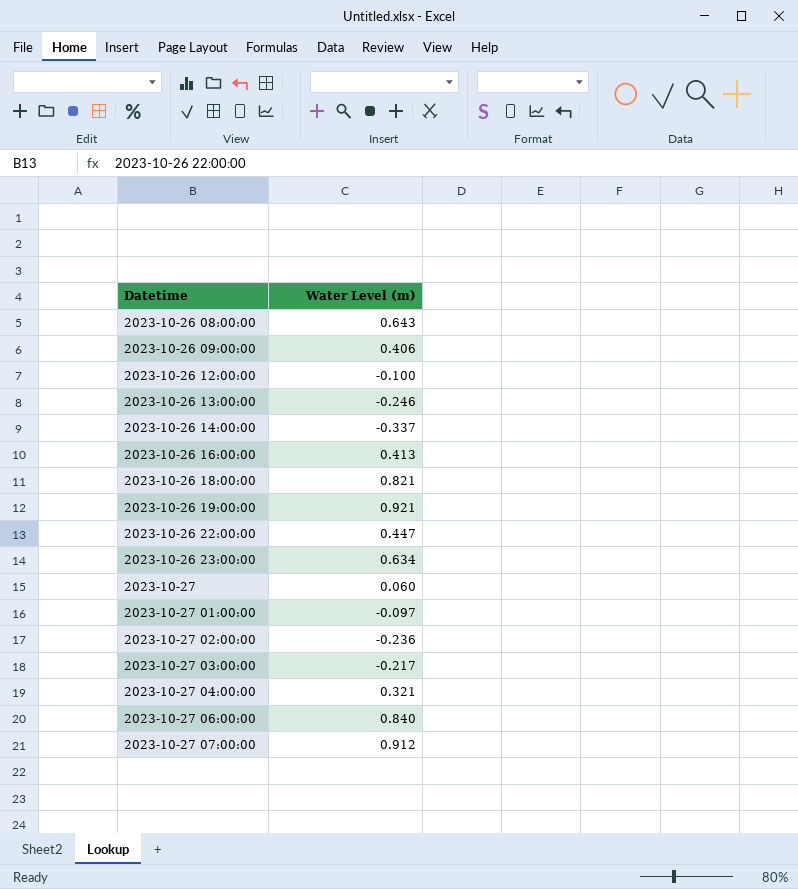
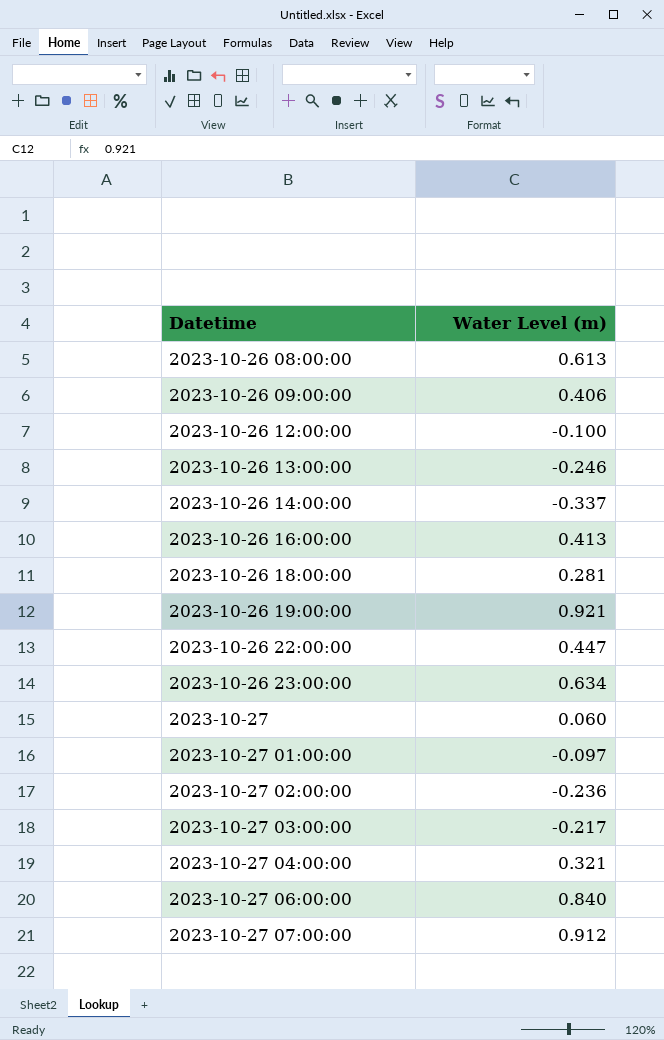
2023-10-26 08:00:00 | Water Level (m): 0.643 -> 0.613
2023-10-26 18:00:00 | Water Level (m): 0.821 -> 0.281

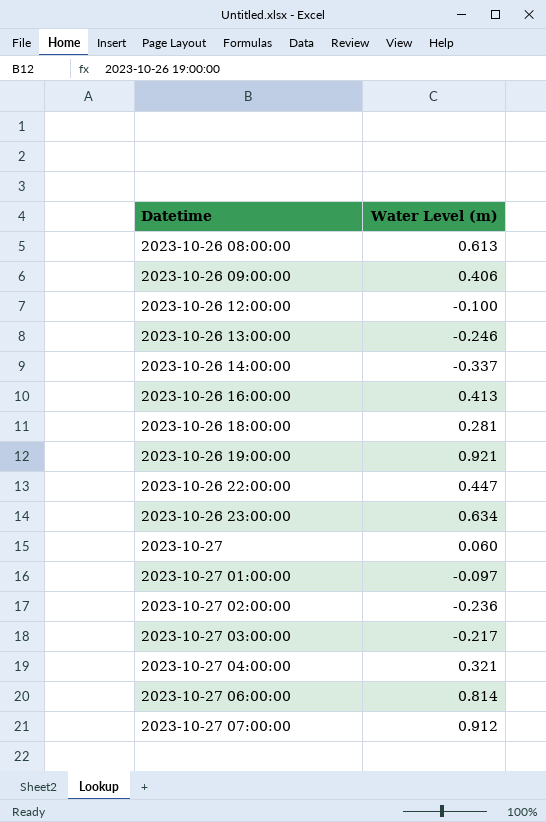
2023-10-27 06:00:00 | Water Level (m): 0.840 -> 0.814

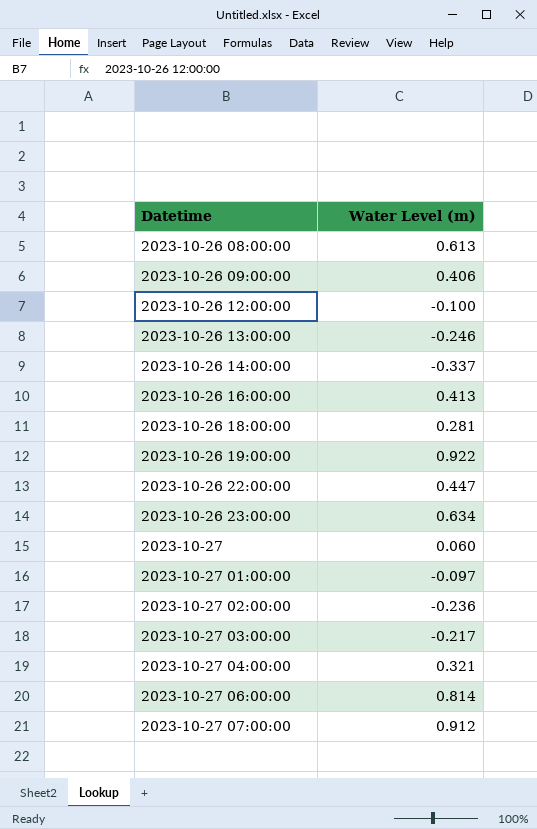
2023-10-26 19:00:00 | Water Level (m): 0.921 -> 0.922

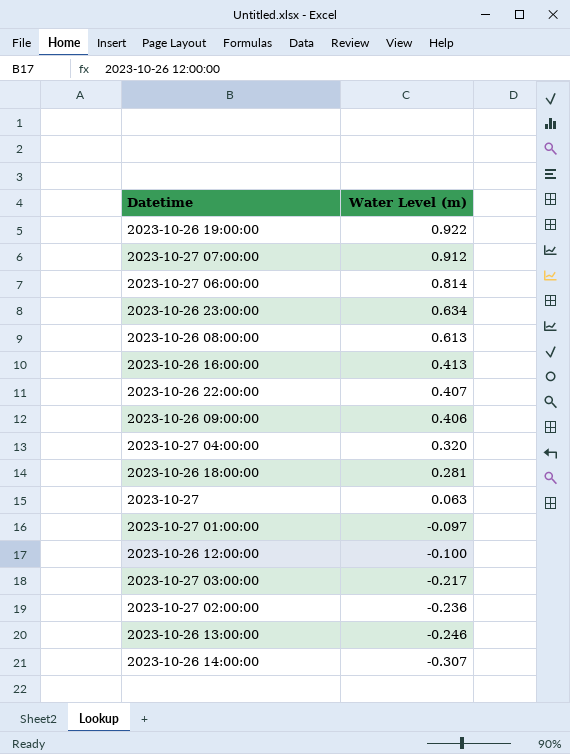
row order: Datetime ascending -> Water Level (m) descending
2023-10-26 22:00:00 | Water Level (m): 0.447 -> 0.407
2023-10-27 04:00:00 | Water Level (m): 0.321 -> 0.320
2023-10-27 | Water Level (m): 0.060 -> 0.063
2023-10-26 14:00:00 | Water Level (m): -0.337 -> -0.307

